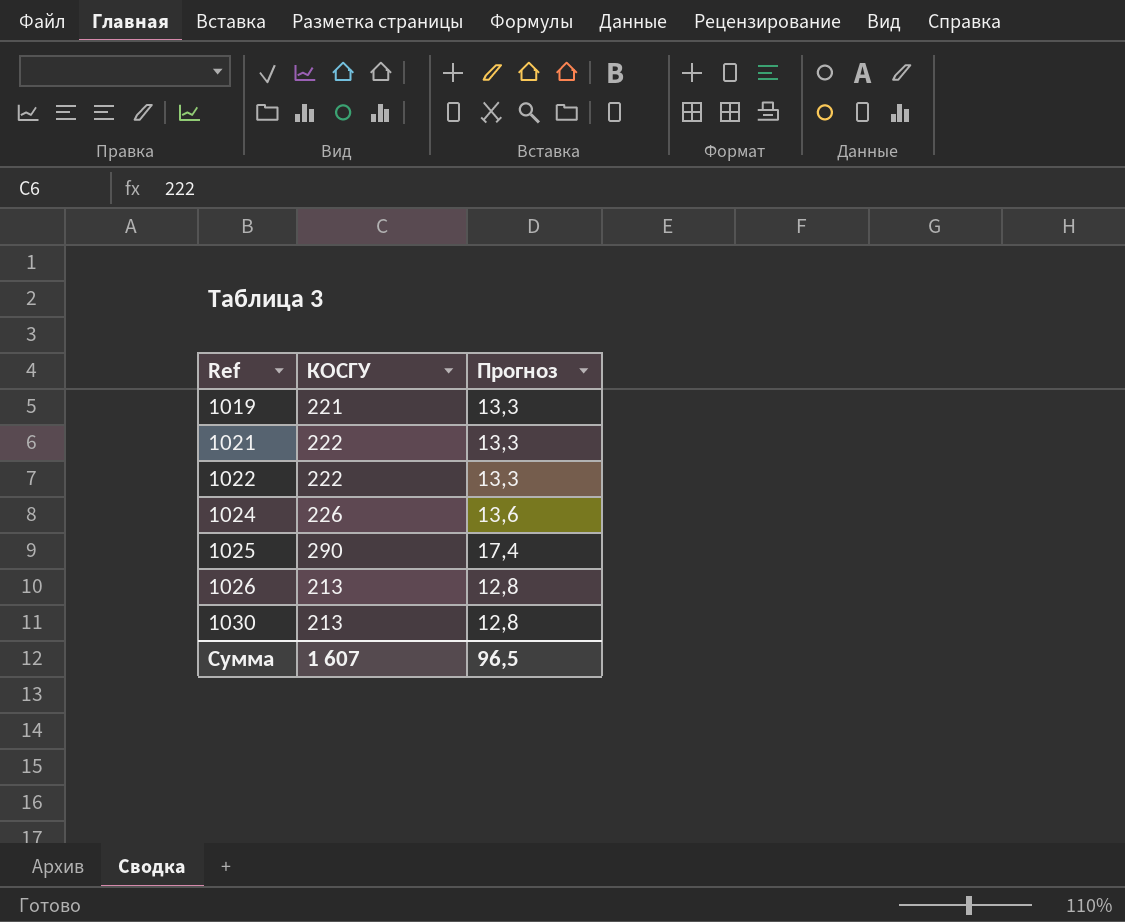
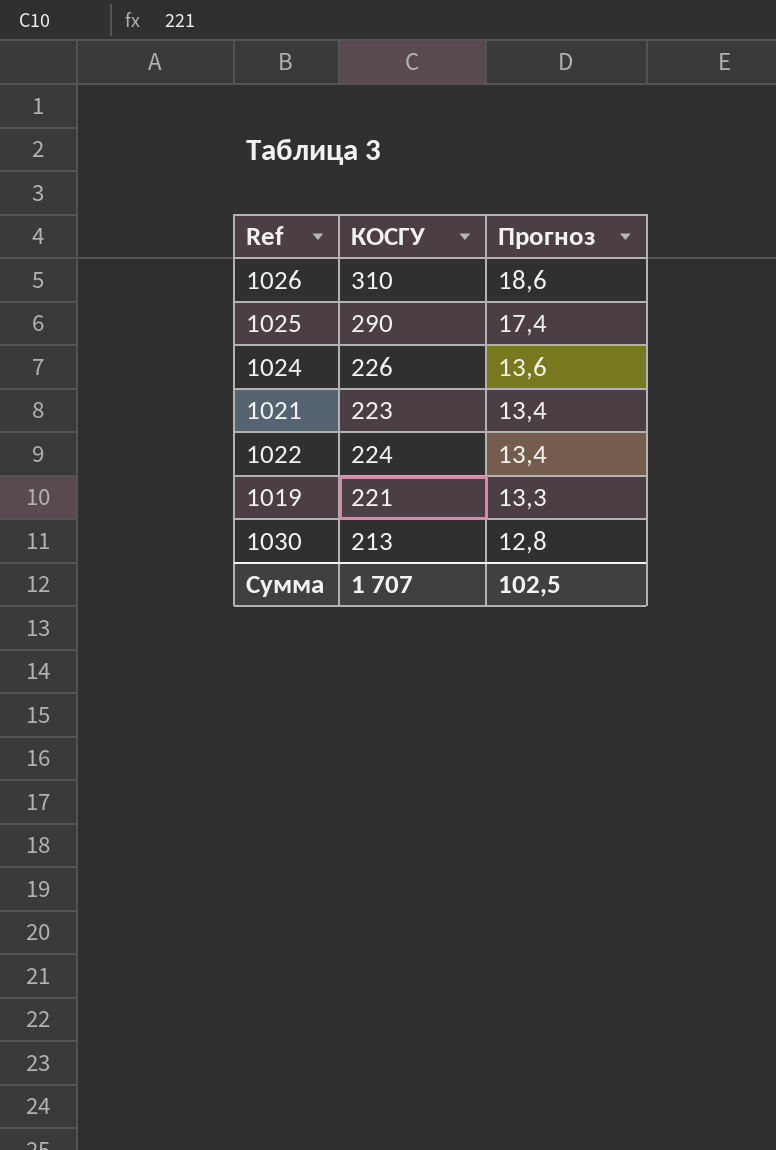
row order: Ref ascending -> Прогноз descending
1026 | КОСГУ: 213 -> 310
1026 | Прогноз: 12,8 -> 18,6
1021 | КОСГУ: 222 -> 223
1021 | Прогноз: 13,3 -> 13,4
1022 | КОСГУ: 222 -> 224
1022 | Прогноз: 13,3 -> 13,4
Сумма | КОСГУ: 1 607 -> 1 707
Сумма | Прогноз: 96,5 -> 102,5

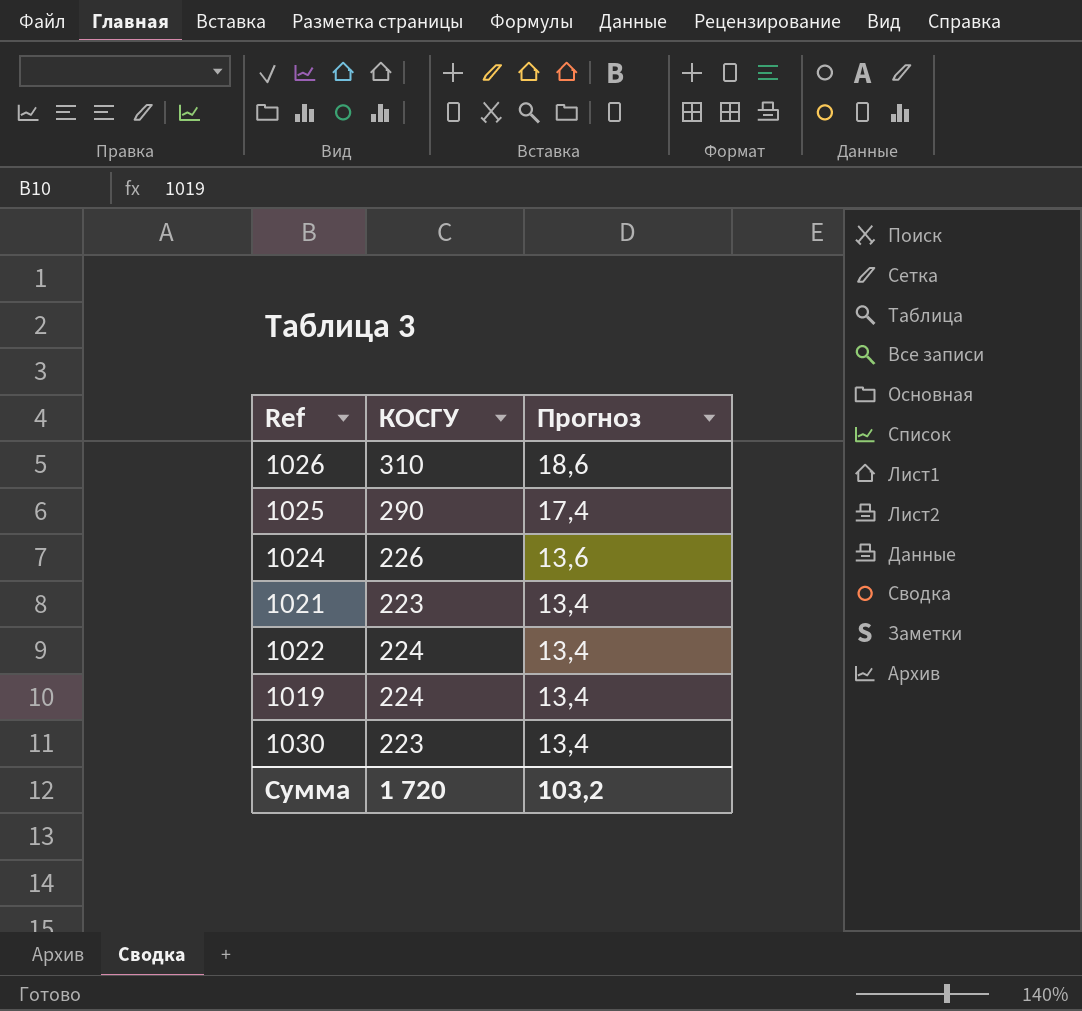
1019 | КОСГУ: 221 -> 224
1019 | Прогноз: 13,3 -> 13,4
1030 | КОСГУ: 213 -> 223
1030 | Прогноз: 12,8 -> 13,4
Сумма | КОСГУ: 1 707 -> 1 720
Сумма | Прогноз: 102,5 -> 103,2

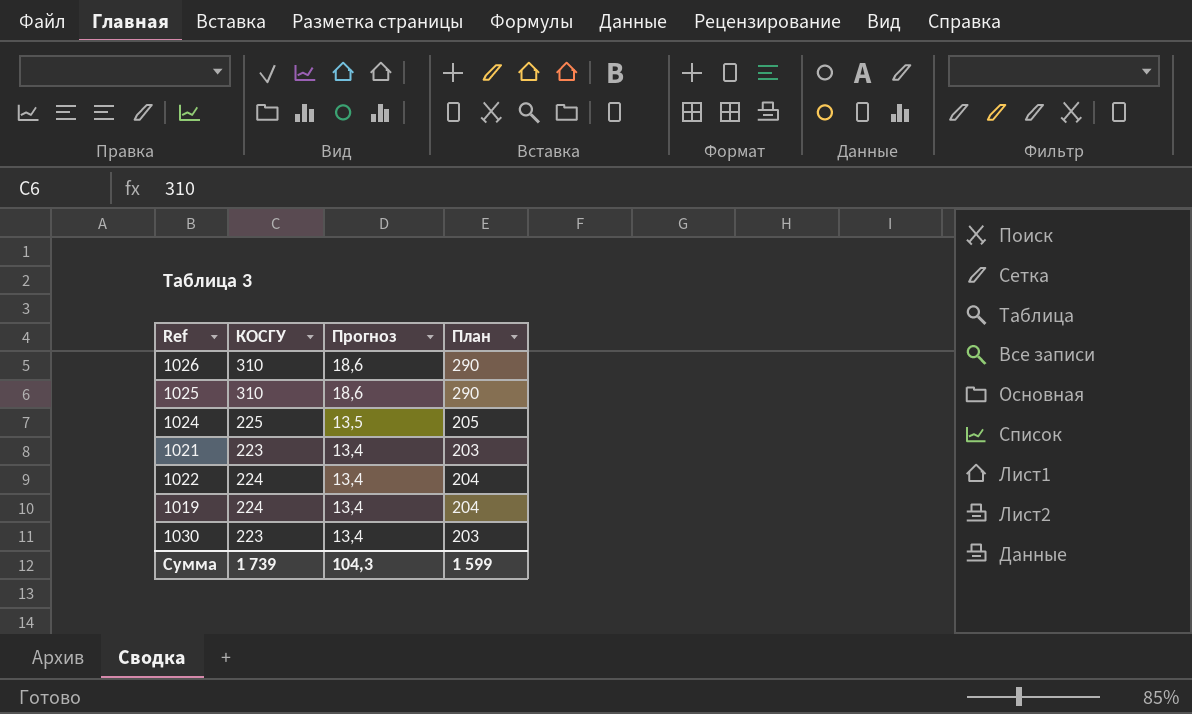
column План | formula: none -> [КОСГУ] - 20
1025 | КОСГУ: 290 -> 310
1025 | Прогноз: 17,4 -> 18,6
1024 | КОСГУ: 226 -> 225
1024 | Прогноз: 13,6 -> 13,5
Сумма | КОСГУ: 1 720 -> 1 739
Сумма | Прогноз: 103,2 -> 104,3

